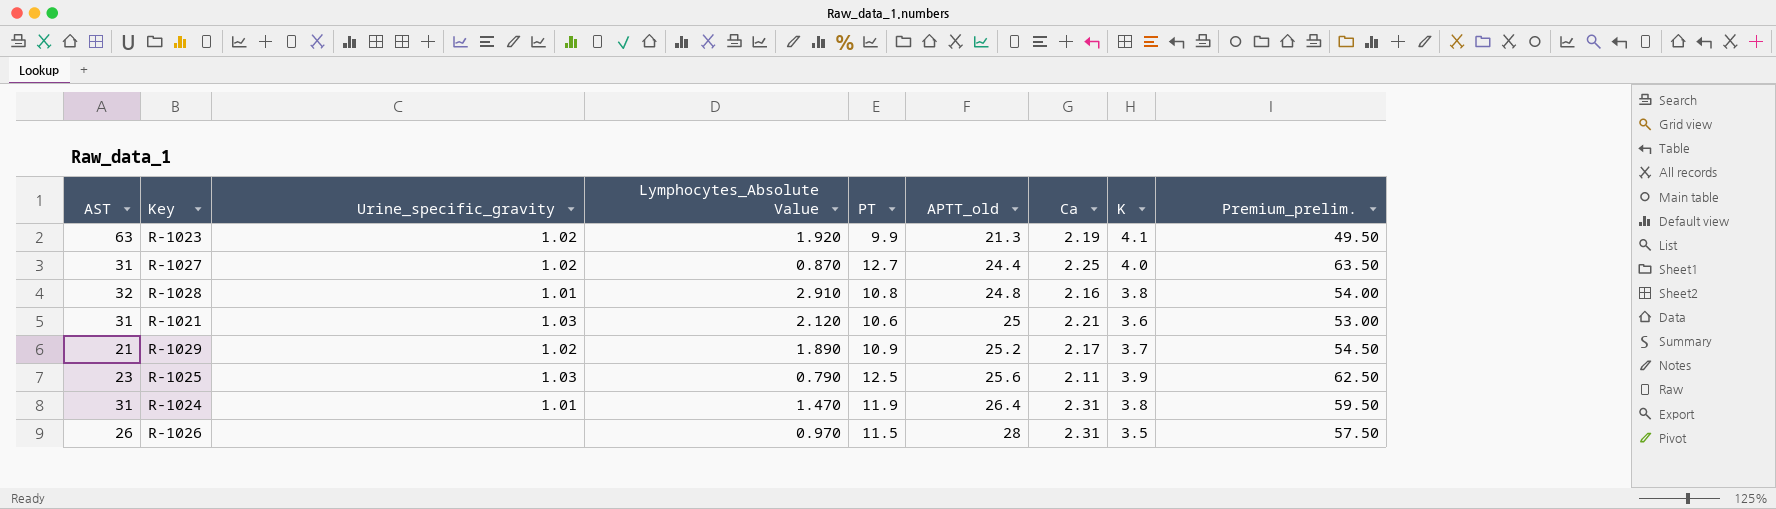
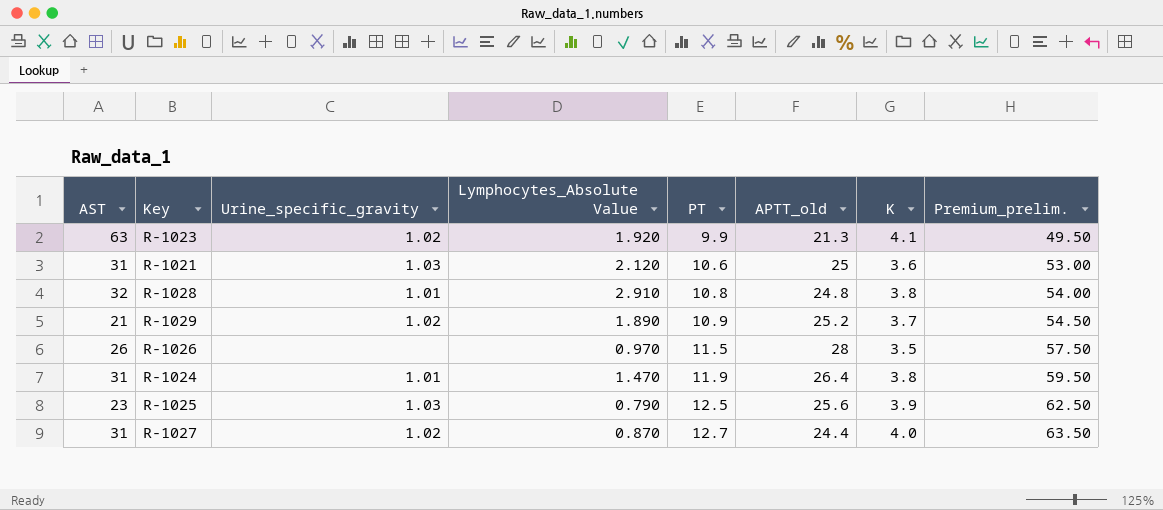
row order: APTT_old ascending -> PT ascending
column Ca | position: 7 -> none

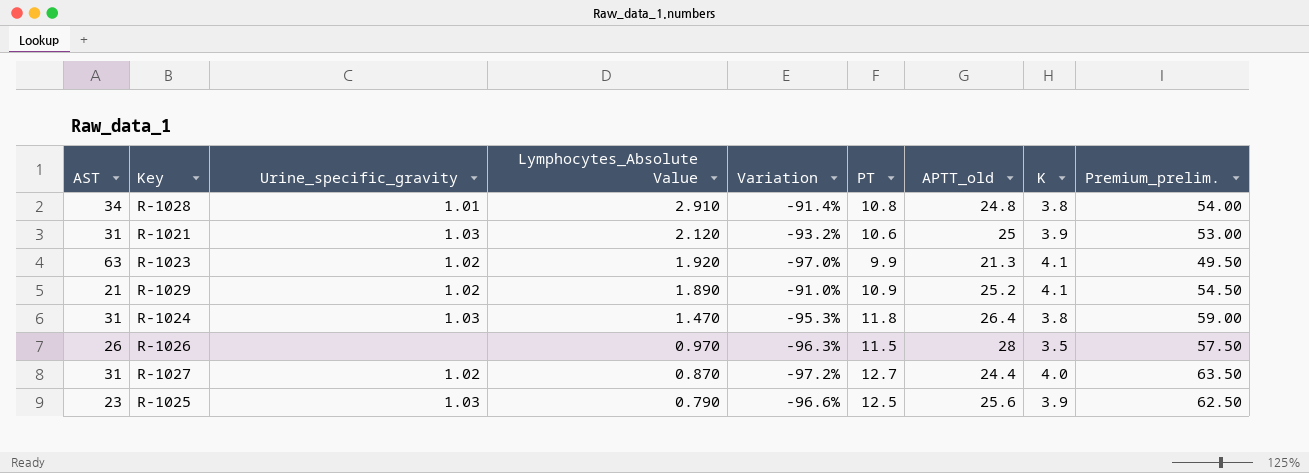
row order: PT ascending -> Lymphocytes_Absolute Value descending
column Variation | formula: none -> ([Lymphocytes_Absolute Value] - [AST]) / [AST]
R-1028 | AST: 32 -> 34
R-1021 | K: 3.6 -> 3.9
R-1029 | K: 3.7 -> 4.1
R-1024 | Urine_specific_gravity: 1.01 -> 1.03
R-1024 | PT: 11.9 -> 11.8
R-1024 | Premium_prelim.: 59.50 -> 59.00

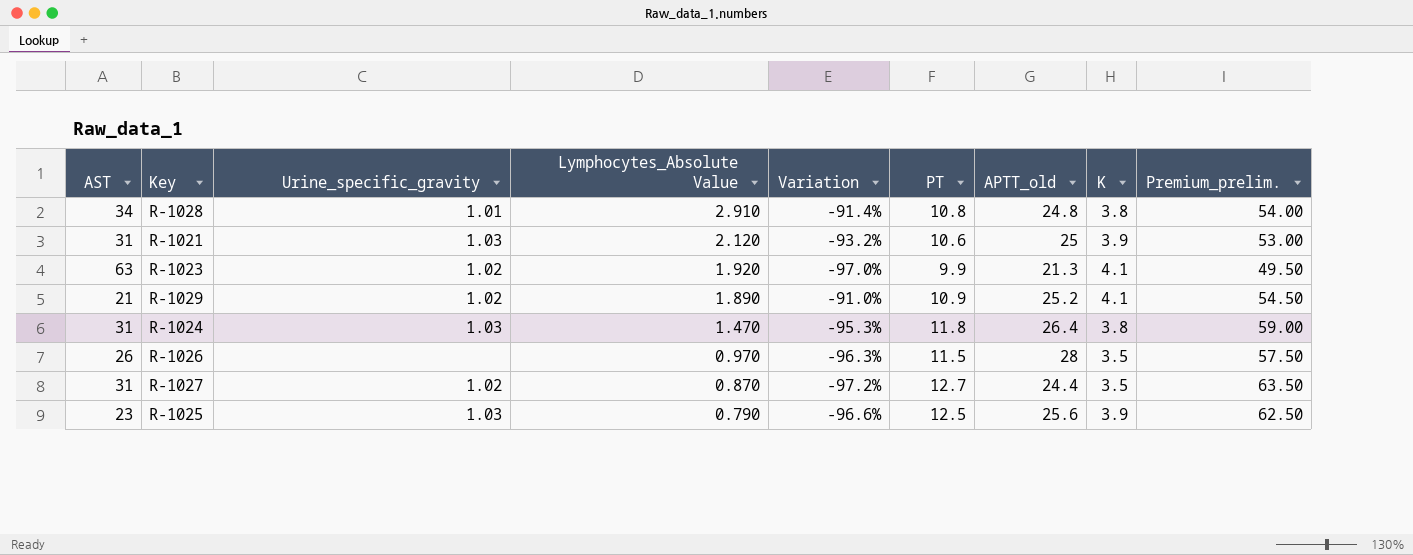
R-1027 | K: 4.0 -> 3.5

